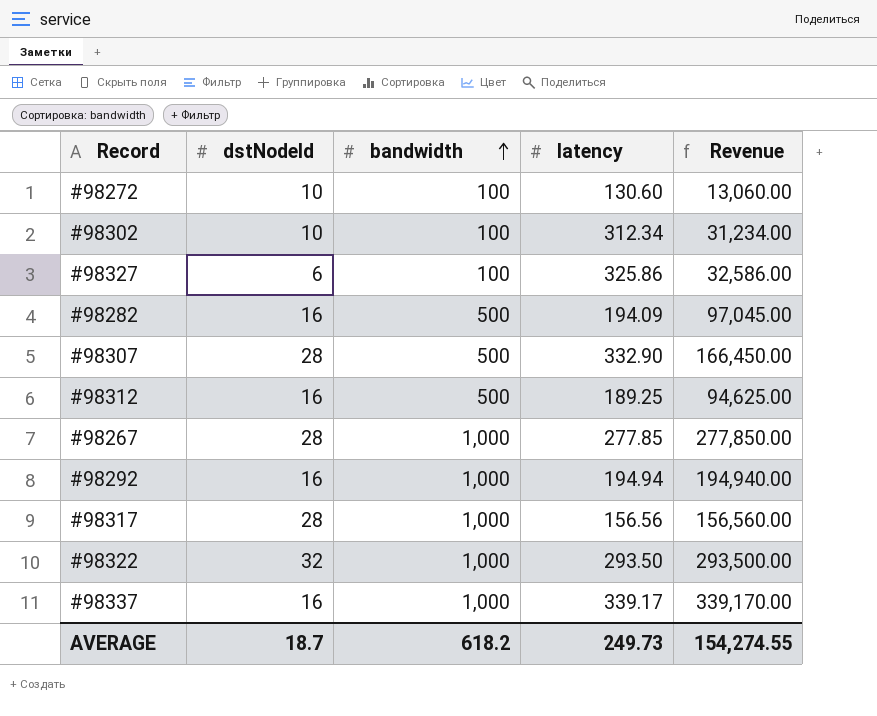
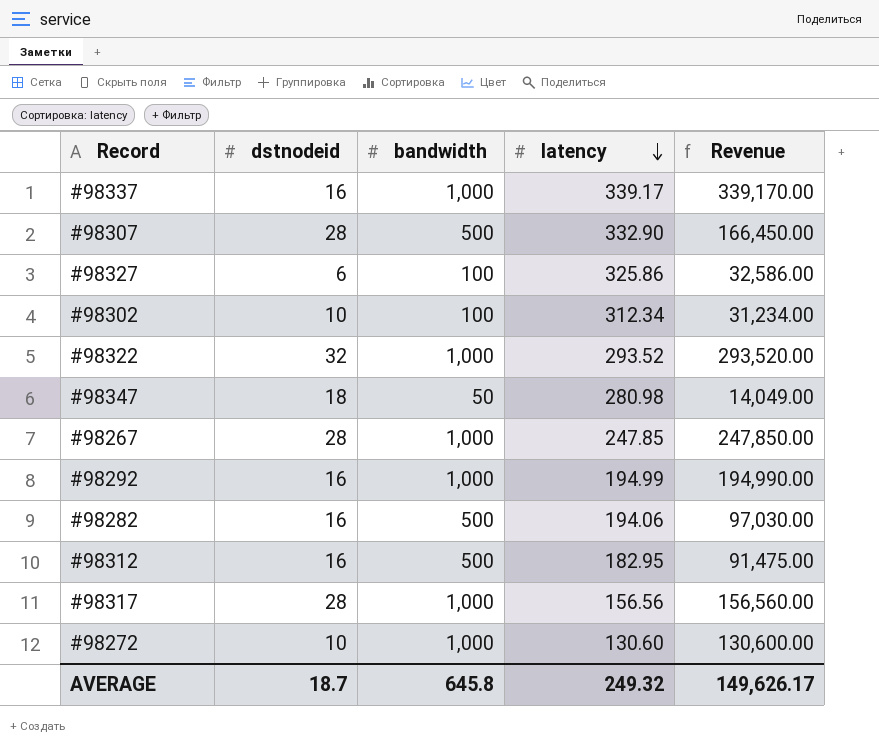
row order: bandwidth ascending -> latency descending
column name: dstNodeId -> dstnodeid
#98322 | latency: 293.50 -> 293.52
#98322 | Revenue: 293,500.00 -> 293,520.00
row #98347: none -> 18 | 50 | 280.98 | 14,049.00
#98267 | latency: 277.85 -> 247.85
#98267 | Revenue: 277,850.00 -> 247,850.00
#98292 | latency: 194.94 -> 194.99
#98292 | Revenue: 194,940.00 -> 194,990.00
#98282 | latency: 194.09 -> 194.06
#98282 | Revenue: 97,045.00 -> 97,030.00
#98312 | latency: 189.25 -> 182.95
#98312 | Revenue: 94,625.00 -> 91,475.00
#98272 | bandwidth: 100 -> 1,000
#98272 | Revenue: 13,060.00 -> 130,600.00
AVERAGE | bandwidth: 618.2 -> 645.8
AVERAGE | latency: 249.73 -> 249.32
AVERAGE | Revenue: 154,274.55 -> 149,626.17

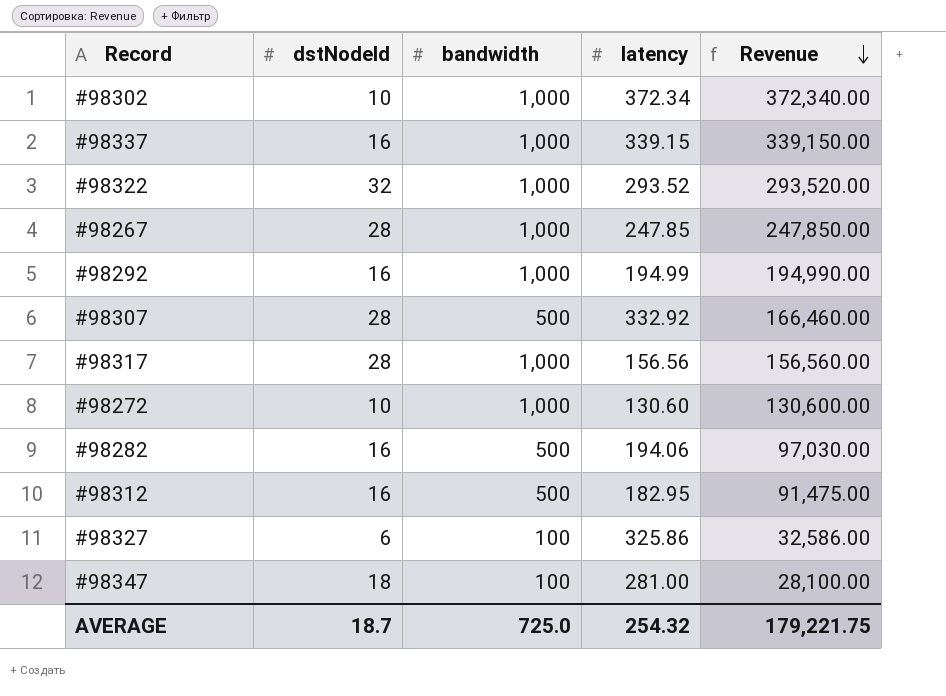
row order: latency descending -> Revenue descending
column name: dstnodeid -> dstNodeId
#98302 | bandwidth: 100 -> 1,000
#98302 | latency: 312.34 -> 372.34
#98302 | Revenue: 31,234.00 -> 372,340.00
#98337 | latency: 339.17 -> 339.15
#98337 | Revenue: 339,170.00 -> 339,150.00
#98307 | latency: 332.90 -> 332.92
#98307 | Revenue: 166,450.00 -> 166,460.00
#98347 | bandwidth: 50 -> 100
#98347 | latency: 280.98 -> 281.00
#98347 | Revenue: 14,049.00 -> 28,100.00
AVERAGE | bandwidth: 645.8 -> 725.0
AVERAGE | latency: 249.32 -> 254.32
AVERAGE | Revenue: 149,626.17 -> 179,221.75

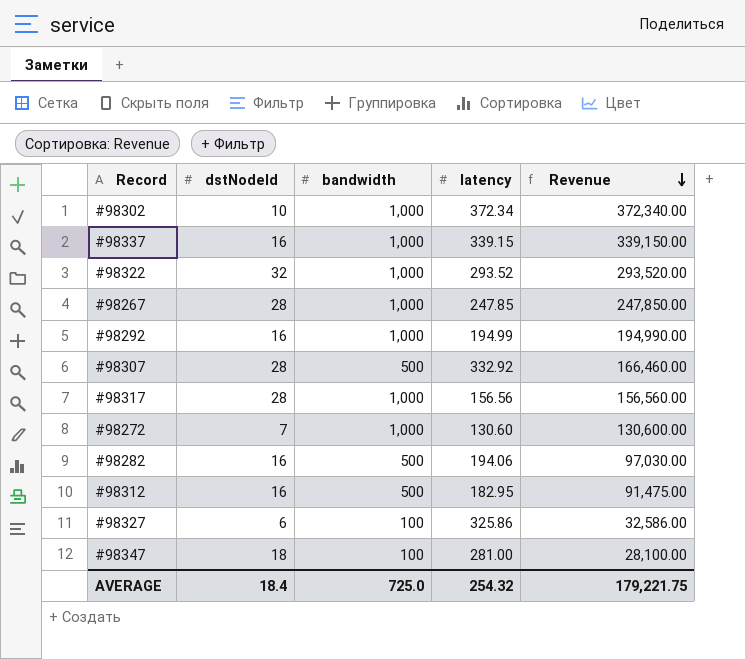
#98272 | dstNodeId: 10 -> 7
AVERAGE | dstNodeId: 18.7 -> 18.4

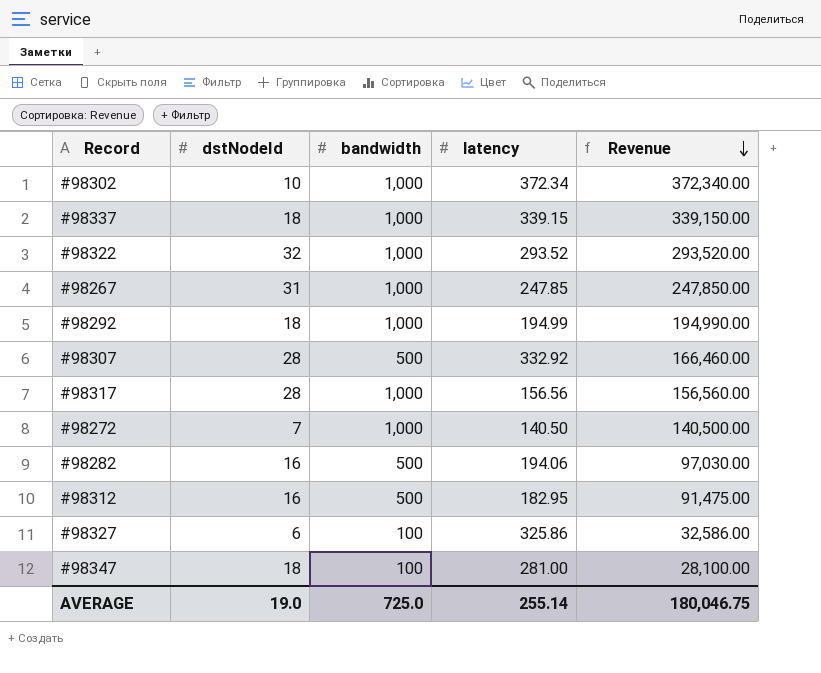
#98337 | dstNodeId: 16 -> 18
#98267 | dstNodeId: 28 -> 31
#98292 | dstNodeId: 16 -> 18
#98272 | latency: 130.60 -> 140.50
#98272 | Revenue: 130,600.00 -> 140,500.00
AVERAGE | dstNodeId: 18.4 -> 19.0
AVERAGE | latency: 254.32 -> 255.14
AVERAGE | Revenue: 179,221.75 -> 180,046.75

